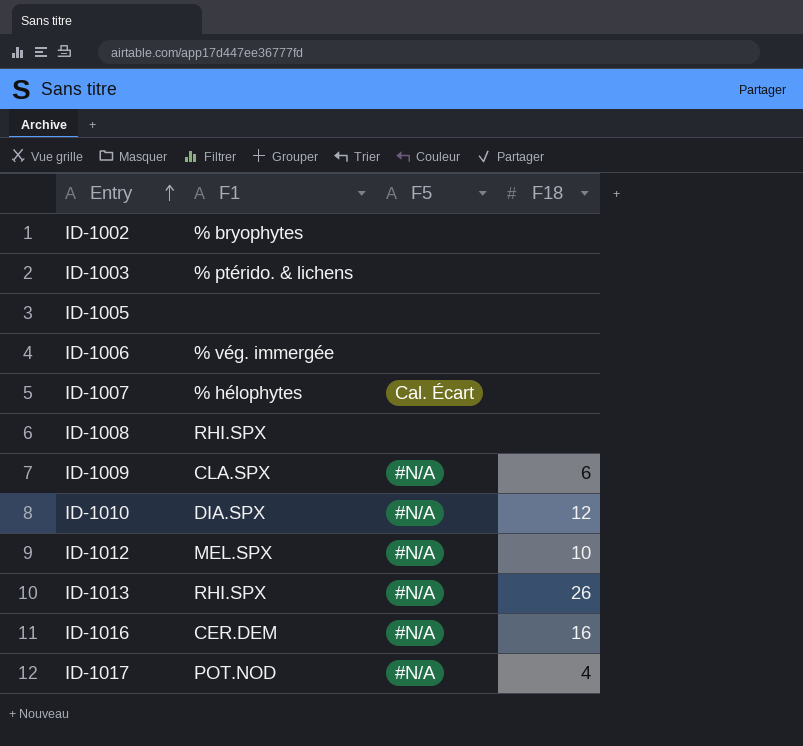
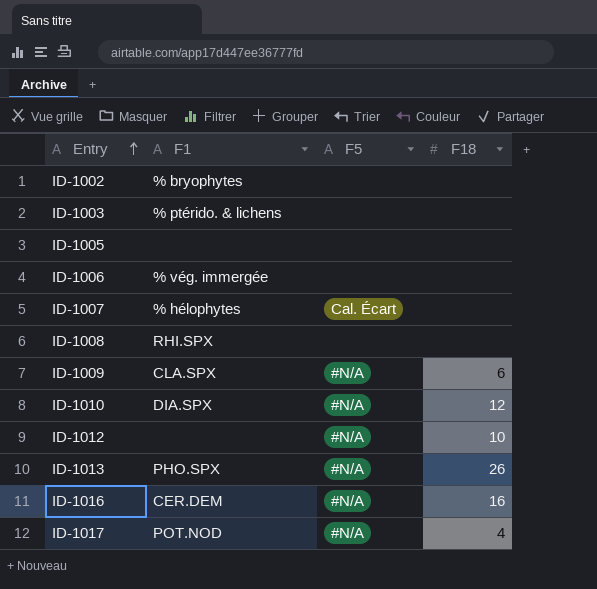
ID-1012 | F1: MEL.SPX -> none
ID-1013 | F1: RHI.SPX -> PHO.SPX

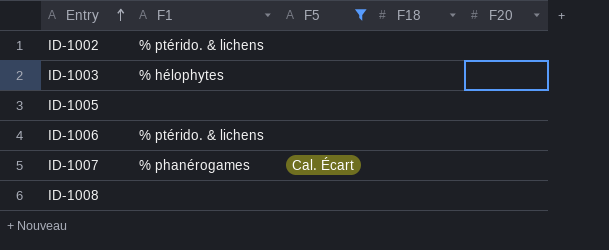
filter: none -> F5 != #N/A
column F20 | position: none -> 5
ID-1002 | F1: % bryophytes -> % ptérido. & lichens
ID-1003 | F1: % ptérido. & lichens -> % hélophytes
ID-1006 | F1: % vég. immergée -> % ptérido. & lichens
ID-1007 | F1: % hélophytes -> % phanérogames
ID-1008 | F1: RHI.SPX -> none

